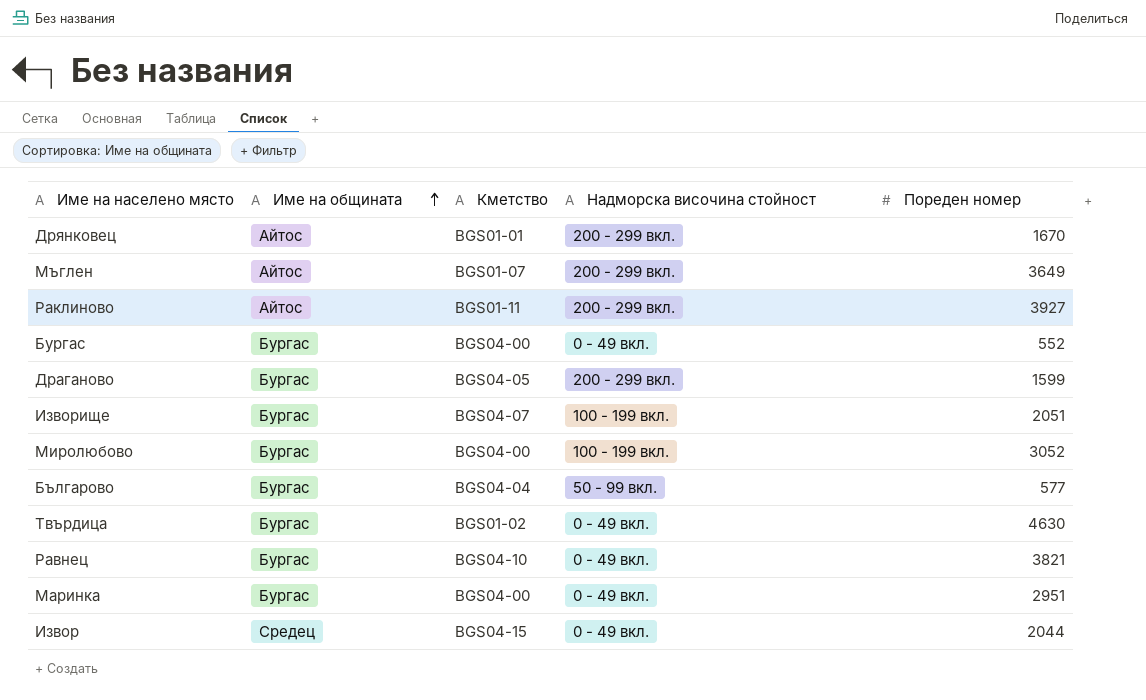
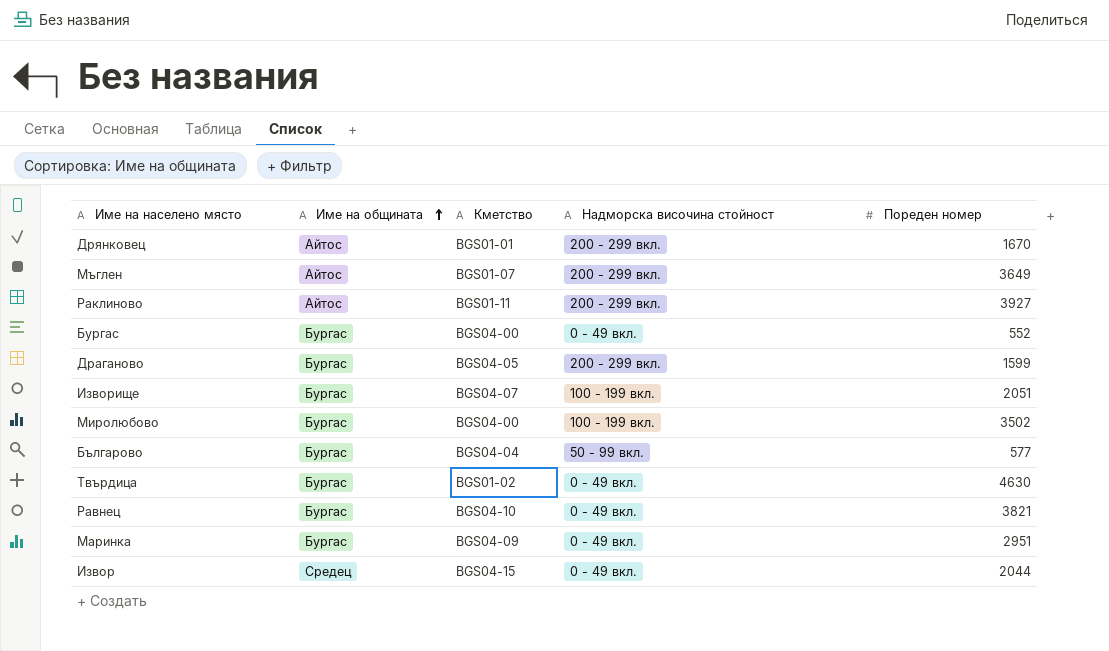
Миролюбово | Пореден номер: 3052 -> 3502
Маринка | Кметство: BGS04-00 -> BGS04-09

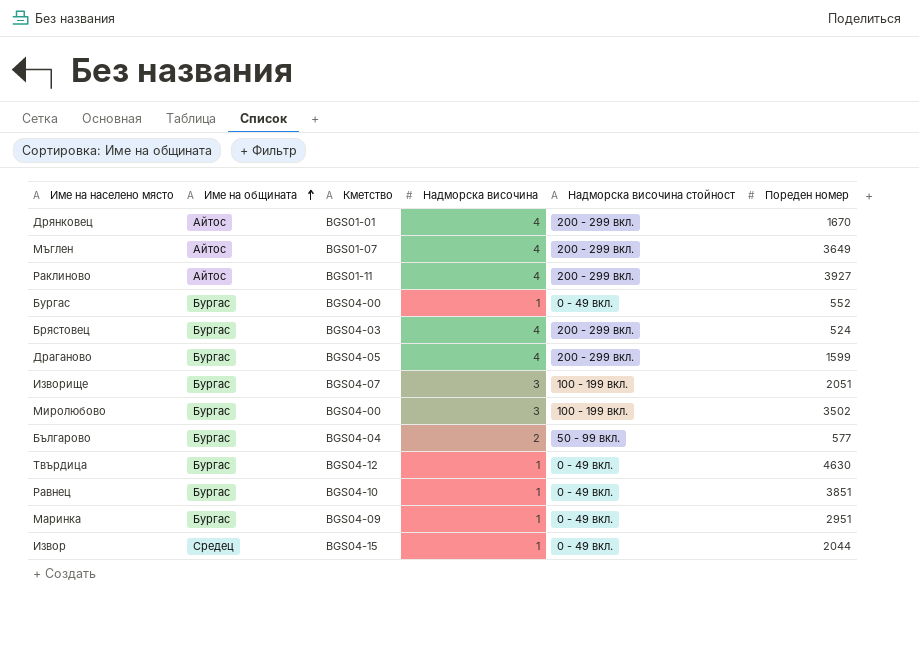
column Надморска височина | position: none -> 4
row Брястовец: none -> Бургас | BGS04-03 | 4 | 200 - 299 вкл. | 524
Твърдица | Кметство: BGS01-02 -> BGS04-12
Равнец | Пореден номер: 3821 -> 3851

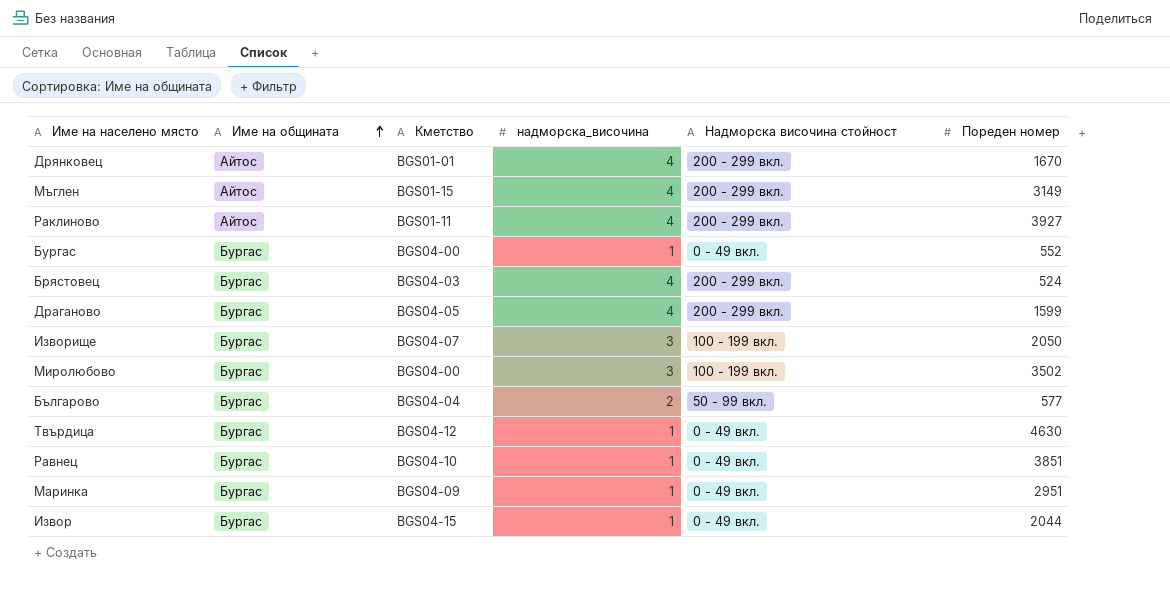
column name: Надморска височина -> надморска_височина
Мъглен | Кметство: BGS01-07 -> BGS01-15
Мъглен | Пореден номер: 3649 -> 3149
Изворище | Пореден номер: 2051 -> 2050
Извор | Име на общината: Средец -> Бургас

